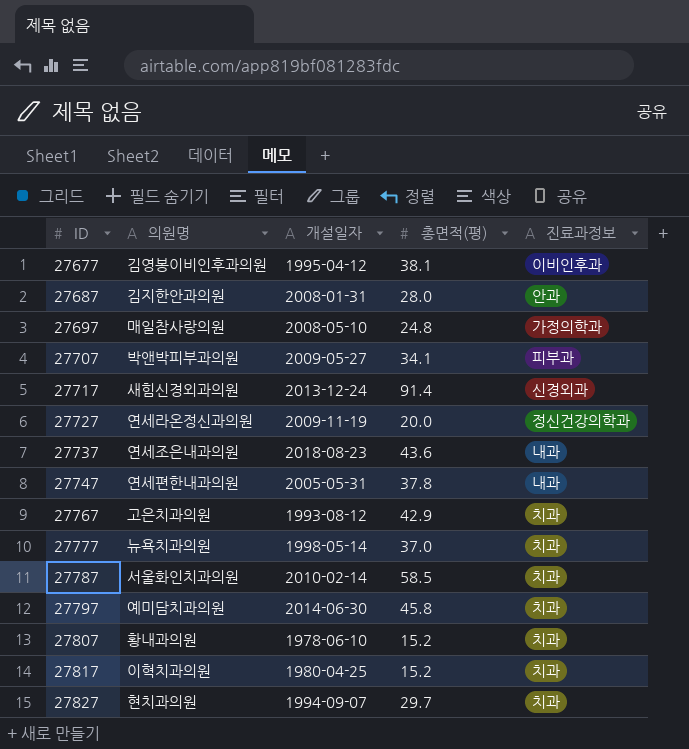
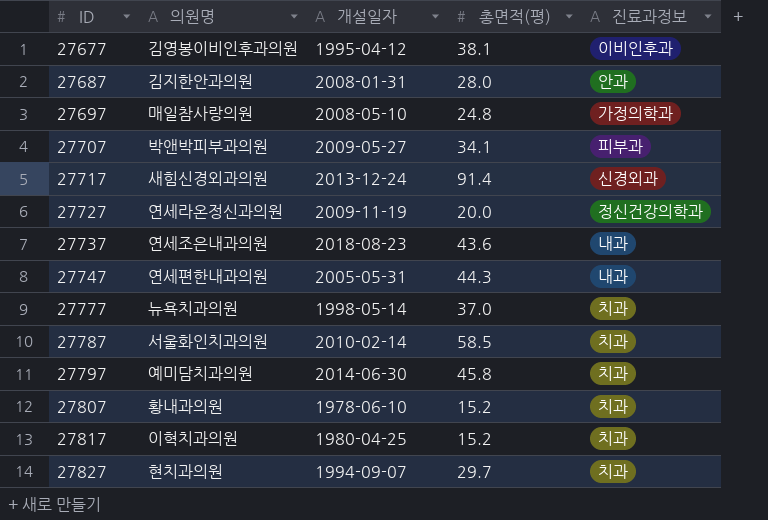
row 27767: 고은치과의원 | 1993-08-12 | 42.9 | 치과 -> none
27747 | 총면적(평): 37.8 -> 44.3

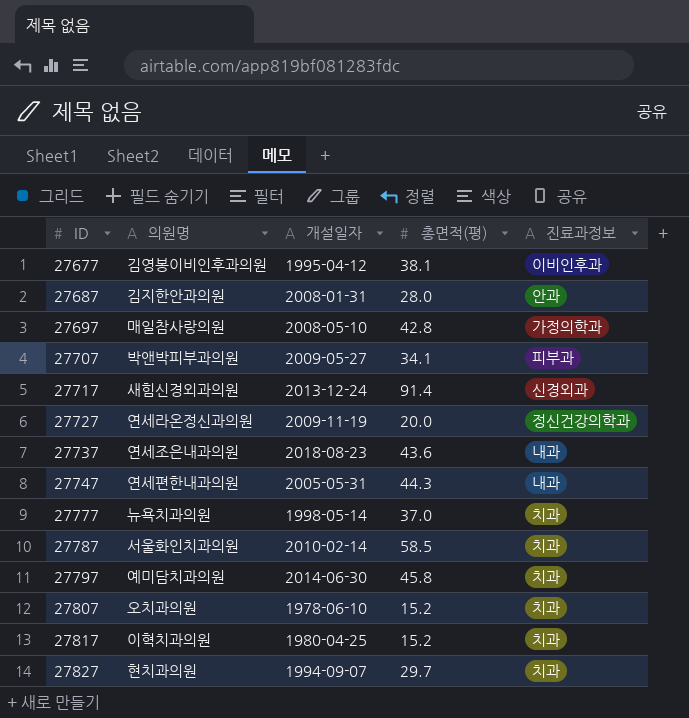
27697 | 총면적(평): 24.8 -> 42.8
27807 | 의원명: 황내과의원 -> 오치과의원

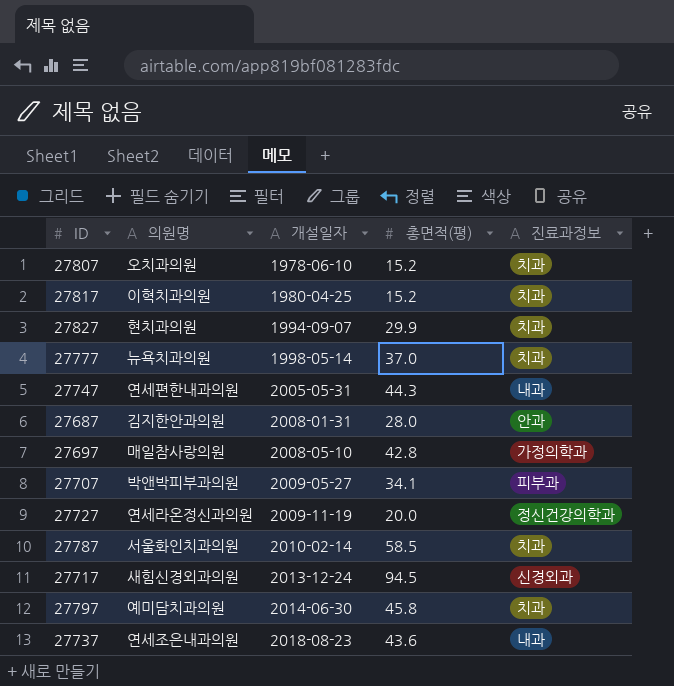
row order: ID ascending -> 개설일자 ascending
row 27677: 김영봉이비인후과의원 | 1995-04-12 | 38.1 | 이비인후과 -> none
27827 | 총면적(평): 29.7 -> 29.9
27717 | 총면적(평): 91.4 -> 94.5

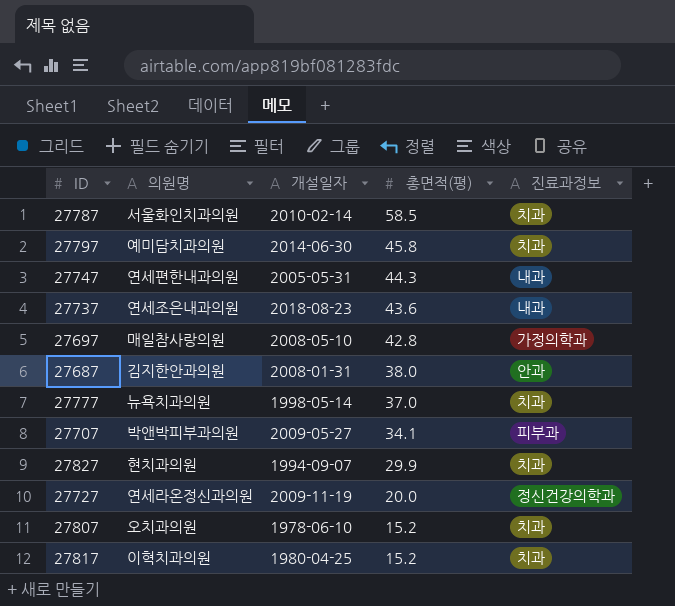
row order: 개설일자 ascending -> 총면적(평) descending
row 27717: 새힘신경외과의원 | 2013-12-24 | 94.5 | 신경외과 -> none
27687 | 총면적(평): 28.0 -> 38.0

